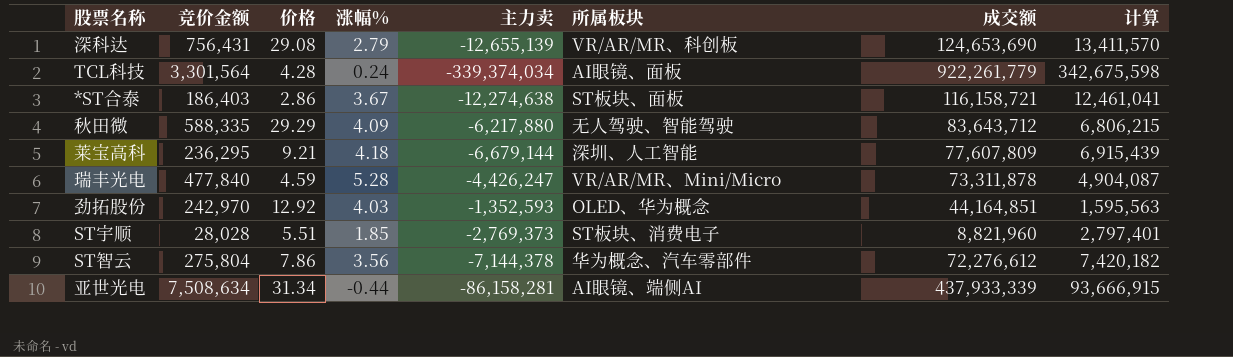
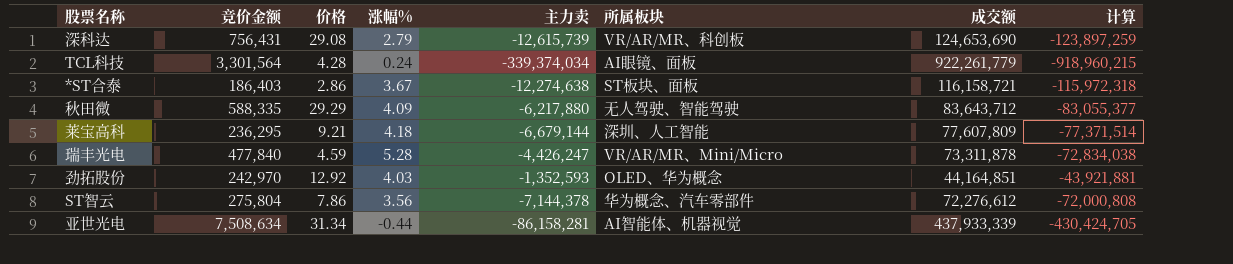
column 计算 | formula: [竞价金额] - [主力卖] -> [竞价金额] - [成交额]
row ST宇顺: 28,028 | 5.51 | 1.85 | -2,769,373 | ST板块、消费电子 | 8,821,960 | 2,797,401 -> none
深科达 | 主力卖: -12,655,139 -> -12,615,739
亚世光电 | 所属板块: AI眼镜、端侧AI -> AI智能体、机器视觉

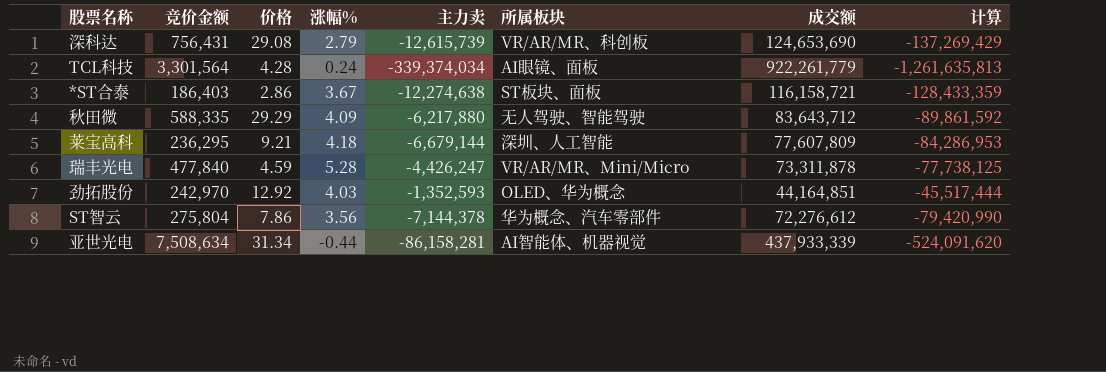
column 计算 | formula: [竞价金额] - [成交额] -> [主力卖] - [成交额]

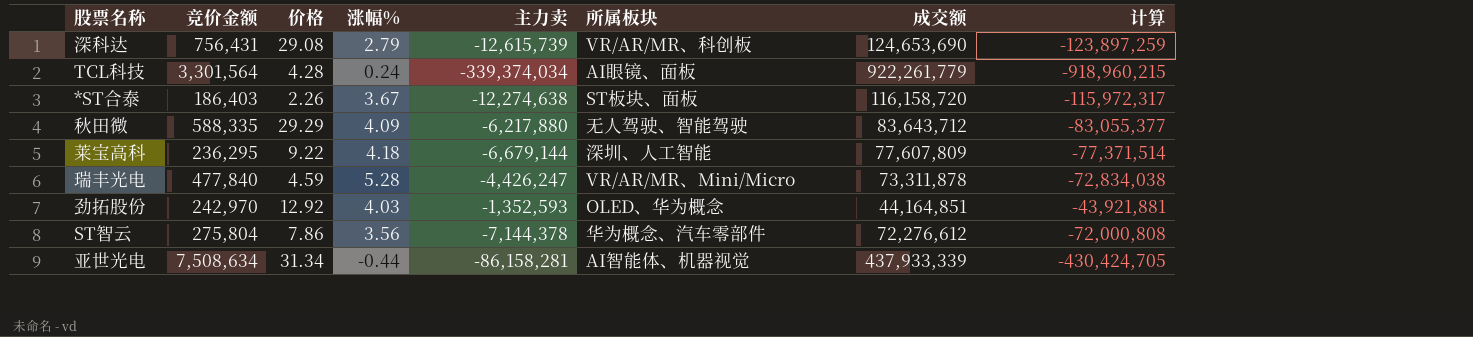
column 计算 | formula: [主力卖] - [成交额] -> [竞价金额] - [成交额]
*ST合泰 | 价格: 2.86 -> 2.26
*ST合泰 | 成交额: 116,158,721 -> 116,158,720
莱宝高科 | 价格: 9.21 -> 9.22

